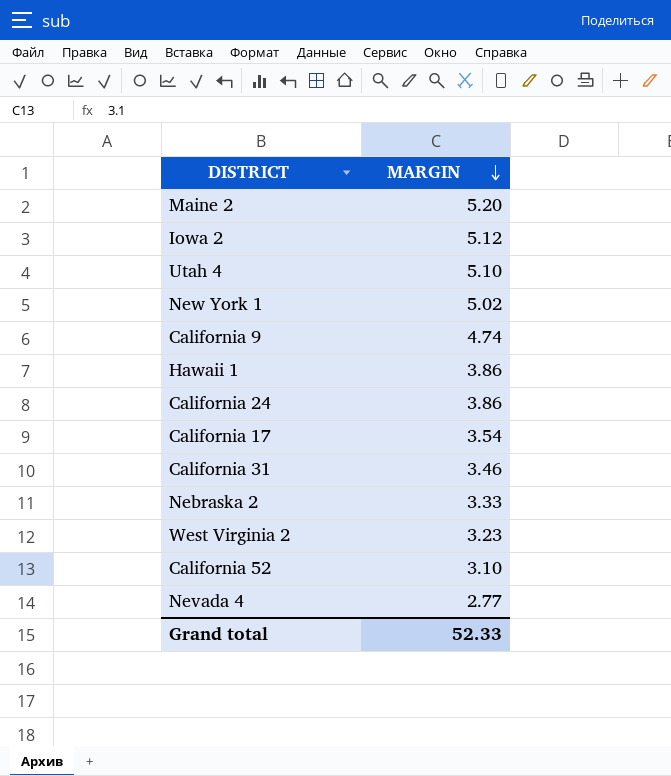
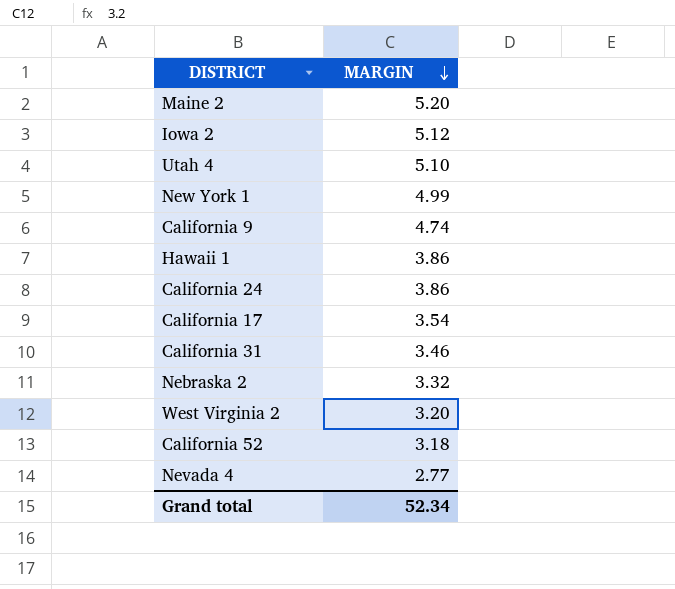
New York 1 | MARGIN: 5.02 -> 4.99
Nebraska 2 | MARGIN: 3.33 -> 3.32
West Virginia 2 | MARGIN: 3.23 -> 3.20
California 52 | MARGIN: 3.10 -> 3.18
Grand total | MARGIN: 52.33 -> 52.34

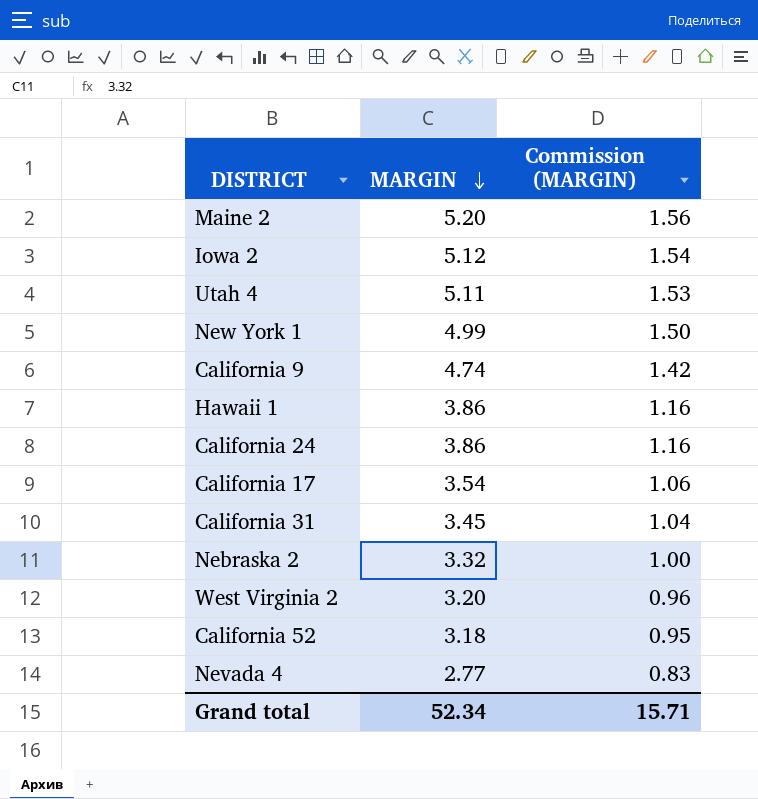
column Commission (MARGIN) | formula: none -> [MARGIN] * 0.3
Utah 4 | MARGIN: 5.10 -> 5.11
California 31 | MARGIN: 3.46 -> 3.45

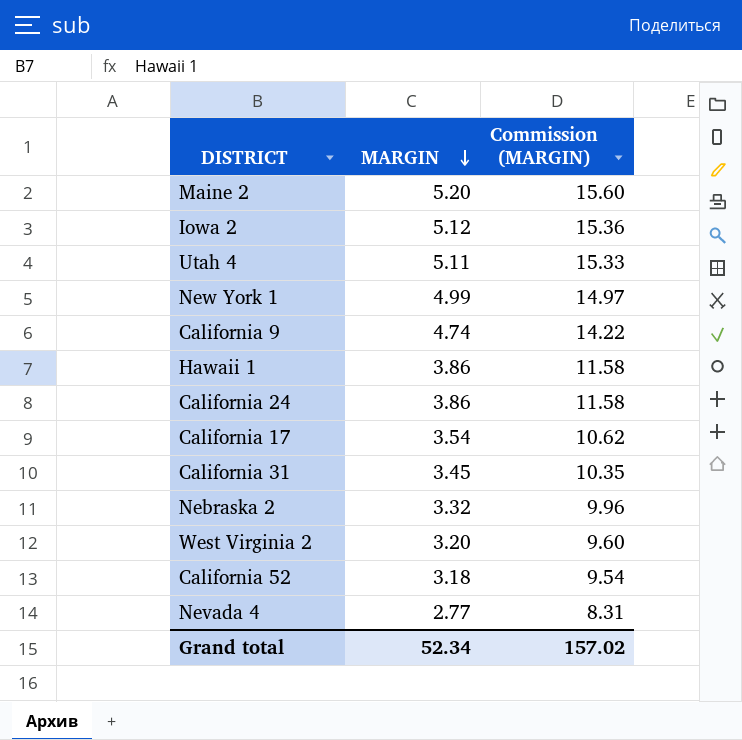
column Commission (MARGIN) | formula: [MARGIN] * 0.3 -> [MARGIN] * 3
Grand total | Commission (MARGIN): 15.71 -> 157.02

